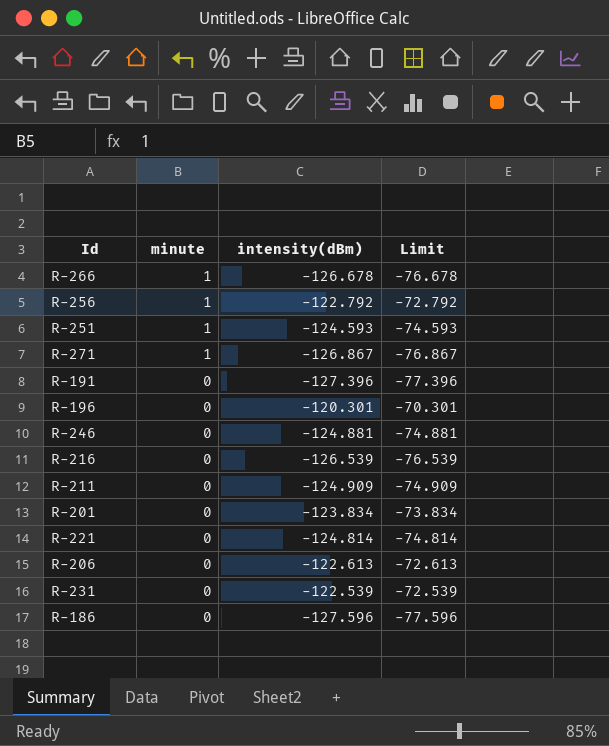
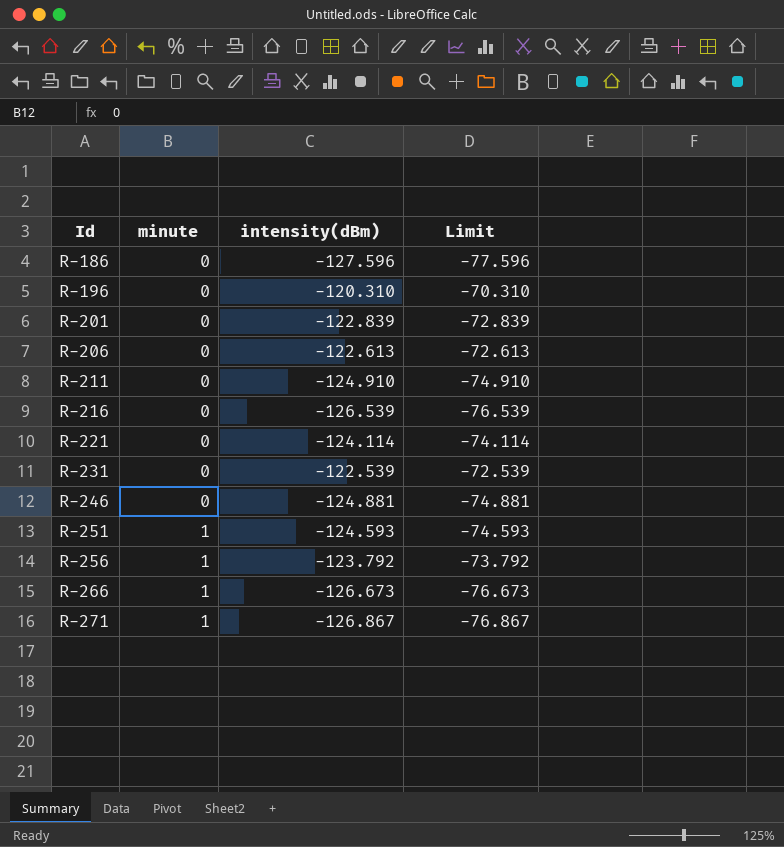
row order: minute descending -> Id ascending
row R-191: 0 | -127.396 | -77.396 -> none
R-196 | intensity(dBm): -120.301 -> -120.310
R-196 | Limit: -70.301 -> -70.310
R-201 | intensity(dBm): -123.834 -> -122.839
R-201 | Limit: -73.834 -> -72.839
R-211 | intensity(dBm): -124.909 -> -124.910
R-211 | Limit: -74.909 -> -74.910
R-221 | intensity(dBm): -124.814 -> -124.114
R-221 | Limit: -74.814 -> -74.114
R-256 | intensity(dBm): -122.792 -> -123.792
R-256 | Limit: -72.792 -> -73.792
R-266 | intensity(dBm): -126.678 -> -126.673
R-266 | Limit: -76.678 -> -76.673

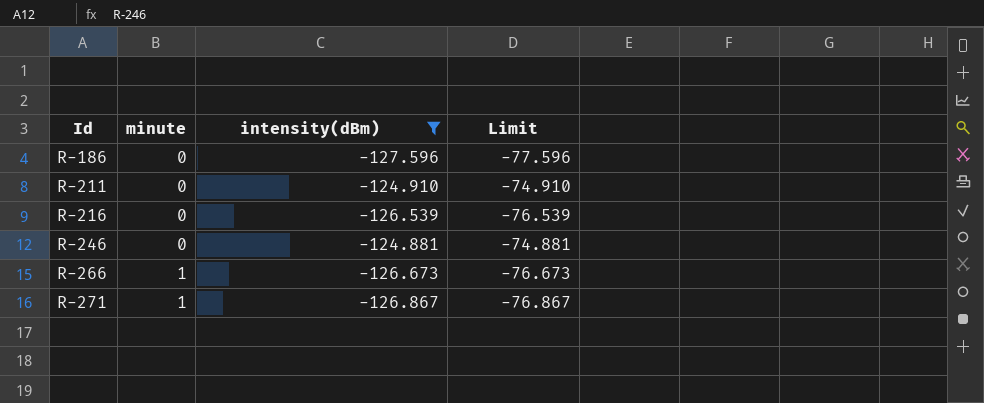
filter: none -> intensity(dBm) <= -124.881

